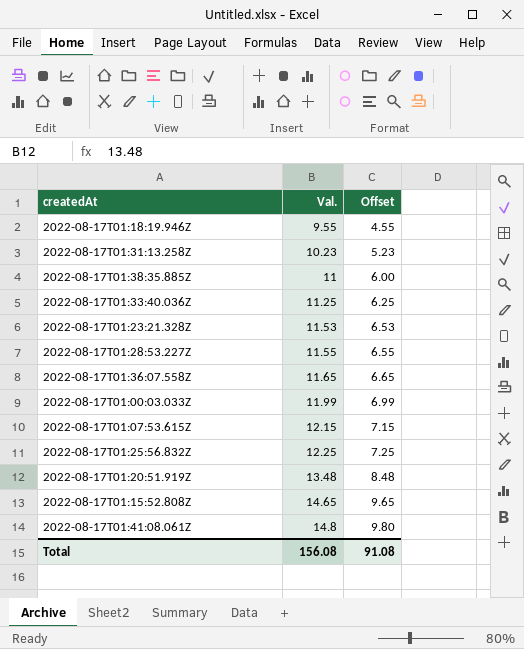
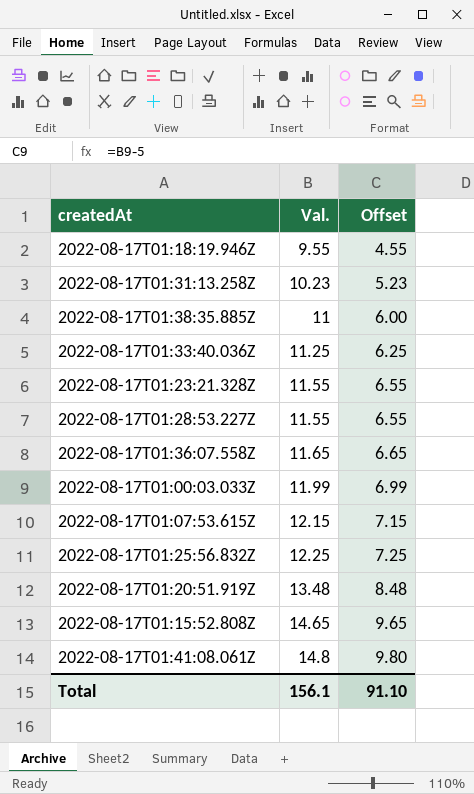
2022-08-17T01:23:21.328Z | Val.: 11.53 -> 11.55
2022-08-17T01:23:21.328Z | Offset: 6.53 -> 6.55
Total | Val.: 156.08 -> 156.1
Total | Offset: 91.08 -> 91.10

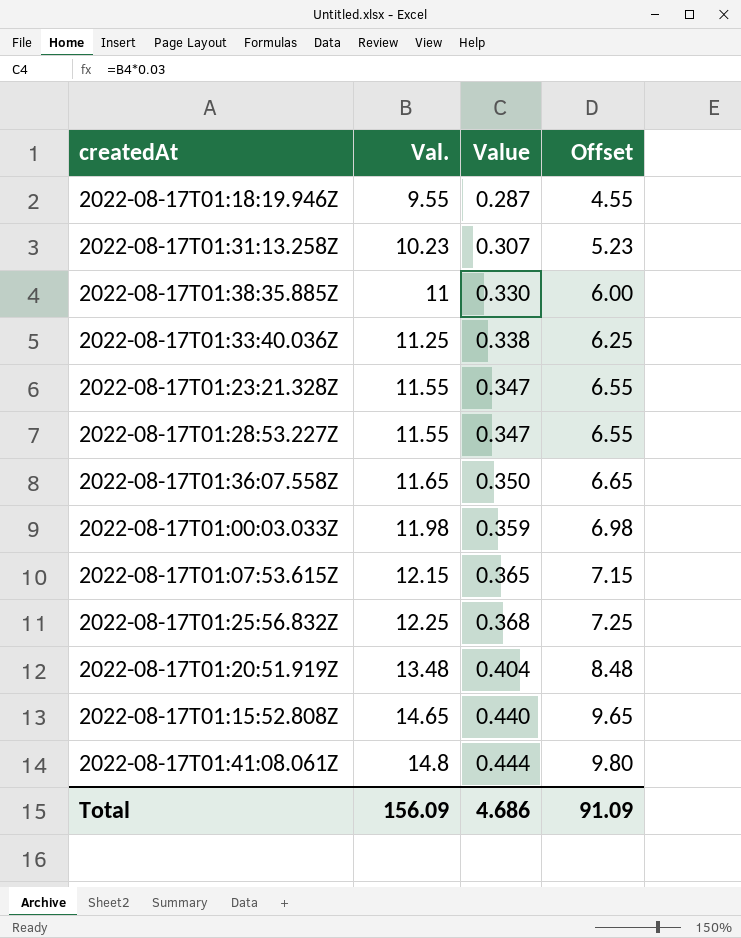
column Value | formula: none -> [Val.] * 0.03
2022-08-17T01:00:03.033Z | Val.: 11.99 -> 11.98
2022-08-17T01:00:03.033Z | Offset: 6.99 -> 6.98
Total | Val.: 156.1 -> 156.09
Total | Offset: 91.10 -> 91.09

